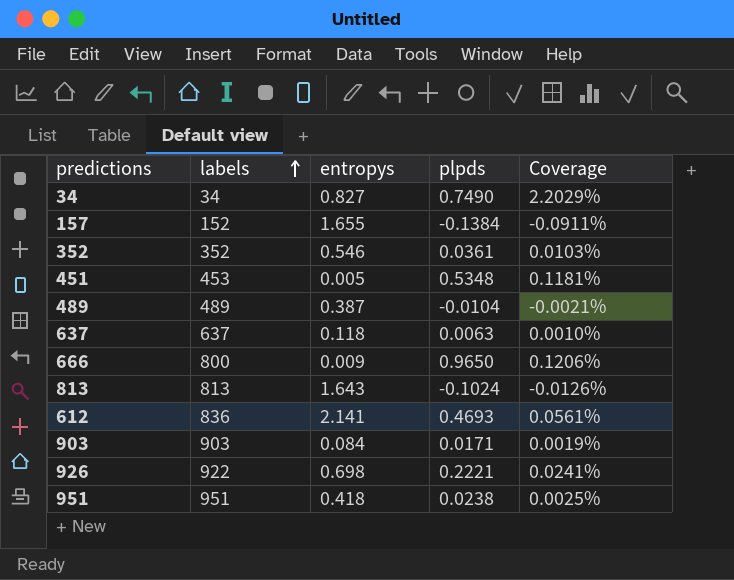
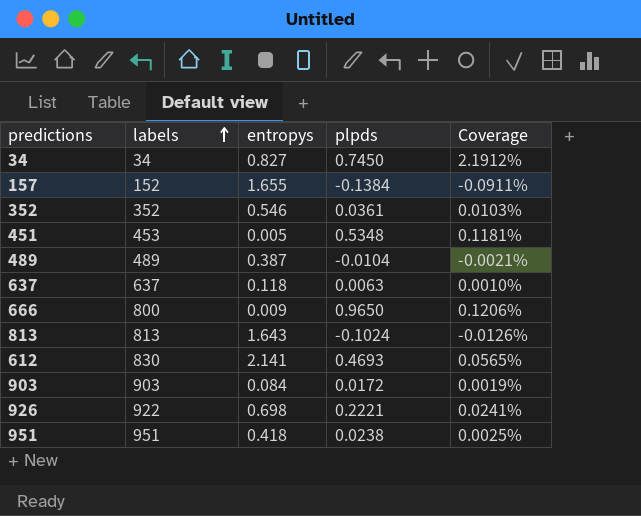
34 | plpds: 0.7490 -> 0.7450
34 | Coverage: 2.2029% -> 2.1912%
612 | labels: 836 -> 830
612 | Coverage: 0.0561% -> 0.0565%
903 | plpds: 0.0171 -> 0.0172

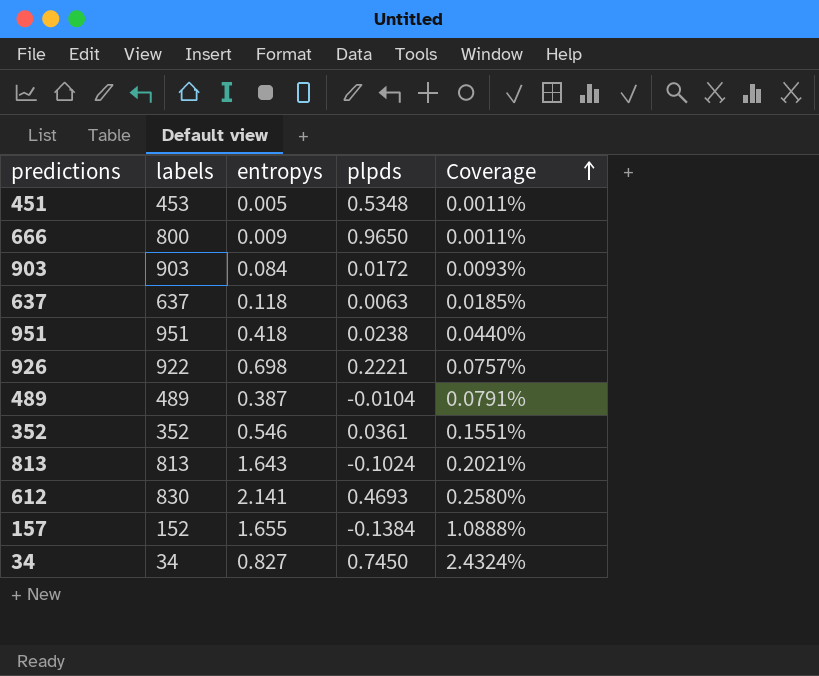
row order: labels ascending -> Coverage ascending
column Coverage | formula: [plpds] / [labels] -> [entropys] / [labels]

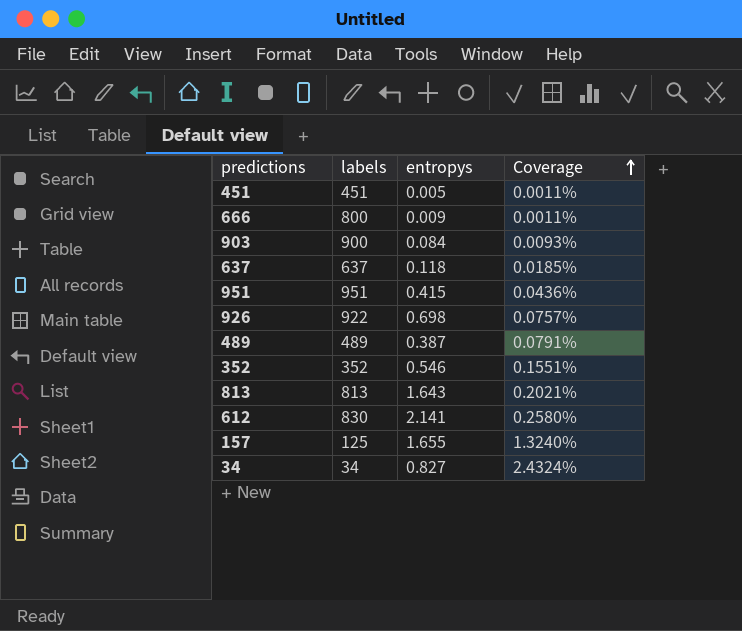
column plpds | position: 4 -> none
451 | labels: 453 -> 451
903 | labels: 903 -> 900
951 | entropys: 0.418 -> 0.415
951 | Coverage: 0.0440% -> 0.0436%
157 | labels: 152 -> 125
157 | Coverage: 1.0888% -> 1.3240%

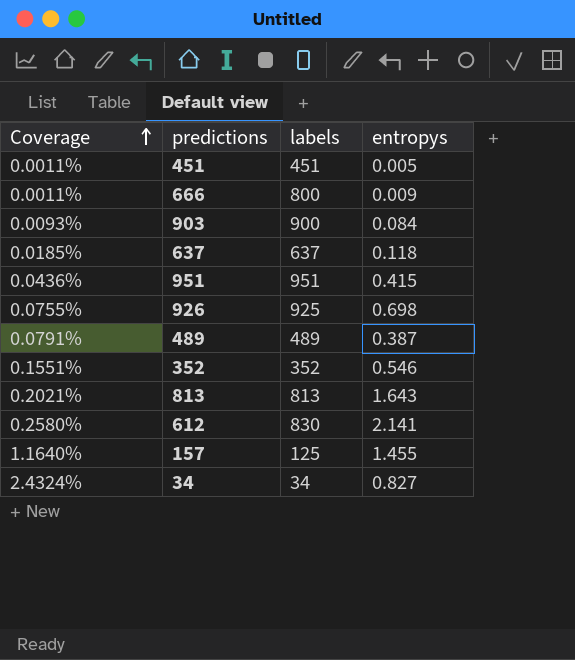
column Coverage | position: 4 -> 1
926 | Coverage: 0.0757% -> 0.0755%
926 | labels: 922 -> 925
157 | Coverage: 1.3240% -> 1.1640%
157 | entropys: 1.655 -> 1.455

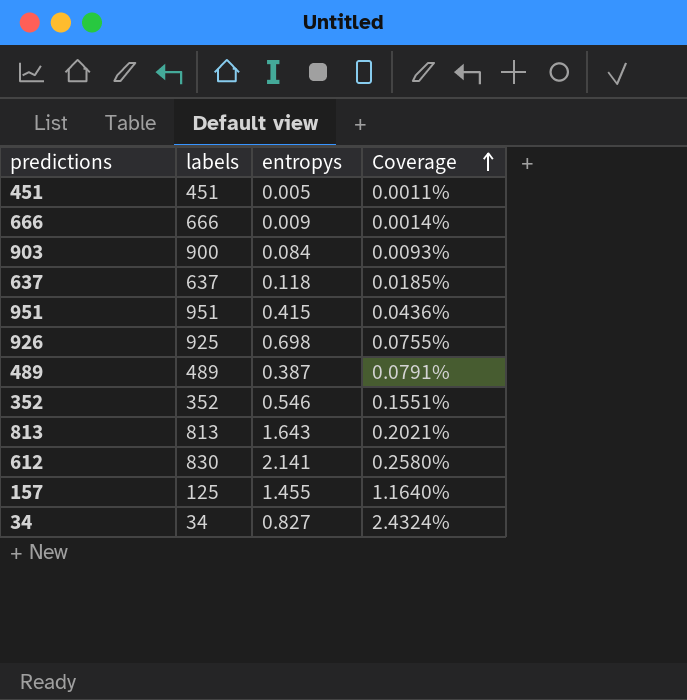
column Coverage | position: 1 -> 4
666 | labels: 800 -> 666
666 | Coverage: 0.0011% -> 0.0014%

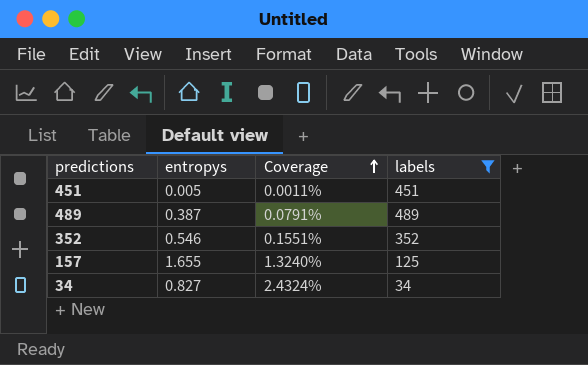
filter: none -> labels <= 489
column labels | position: 2 -> 4
157 | entropys: 1.455 -> 1.655
157 | Coverage: 1.1640% -> 1.3240%

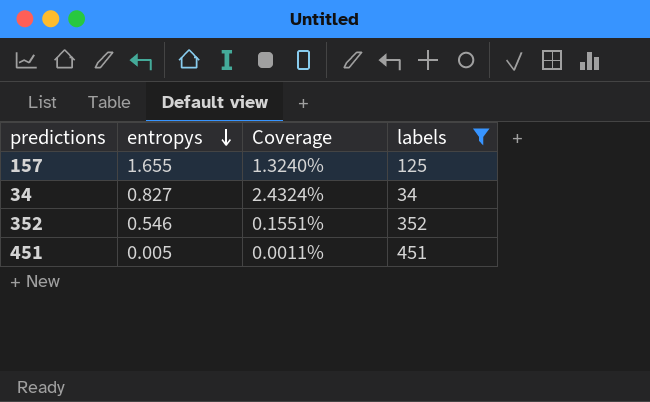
row order: Coverage ascending -> entropys descending
row 489: 0.387 | 0.0791% | 489 -> none

